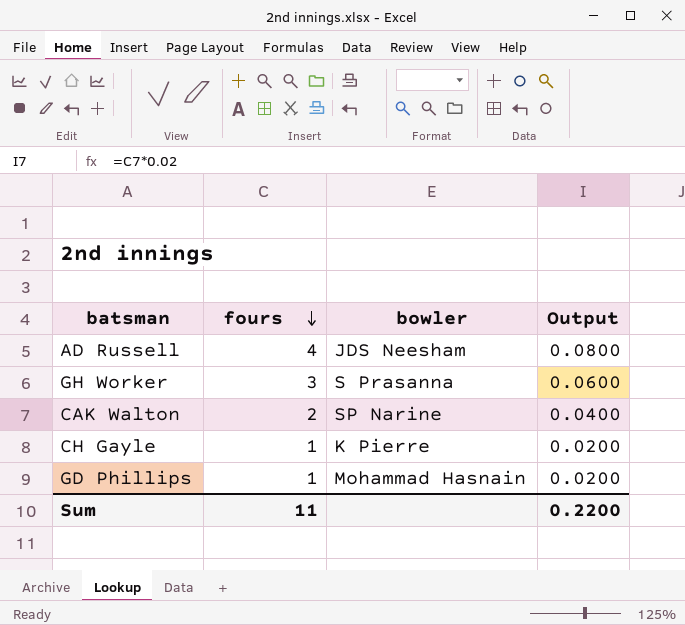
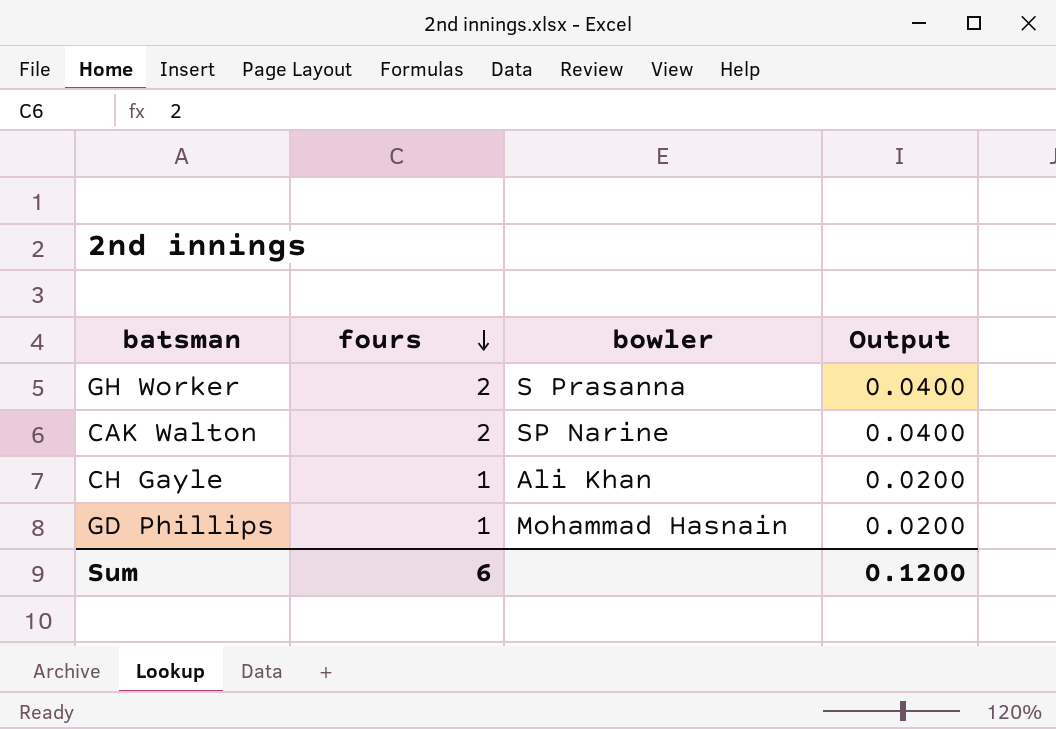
row AD Russell: 4 | JDS Neesham | 0.0800 -> none
GH Worker | fours: 3 -> 2
GH Worker | Output: 0.0600 -> 0.0400
CH Gayle | bowler: K Pierre -> Ali Khan
Sum | fours: 11 -> 6
Sum | Output: 0.2200 -> 0.1200

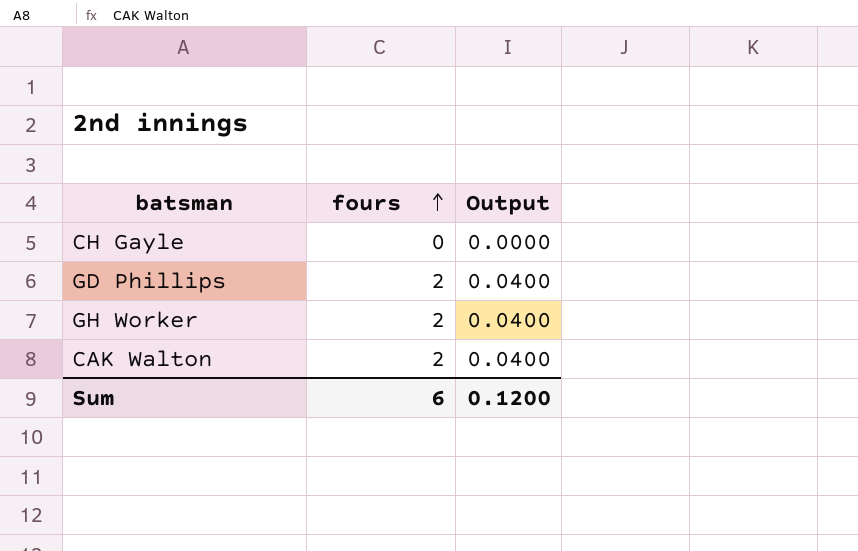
row order: fours descending -> fours ascending
column bowler | position: 3 -> none
CH Gayle | fours: 1 -> 0
CH Gayle | Output: 0.0200 -> 0.0000
GD Phillips | fours: 1 -> 2
GD Phillips | Output: 0.0200 -> 0.0400

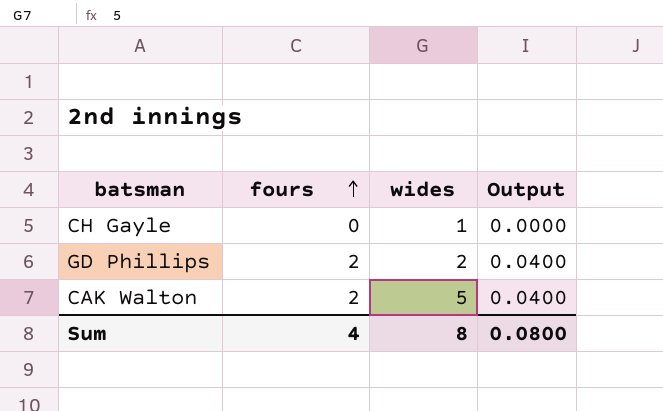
column wides | position: none -> 3
row GH Worker: 2 | 0.0400 -> none
Sum | fours: 6 -> 4
Sum | Output: 0.1200 -> 0.0800

